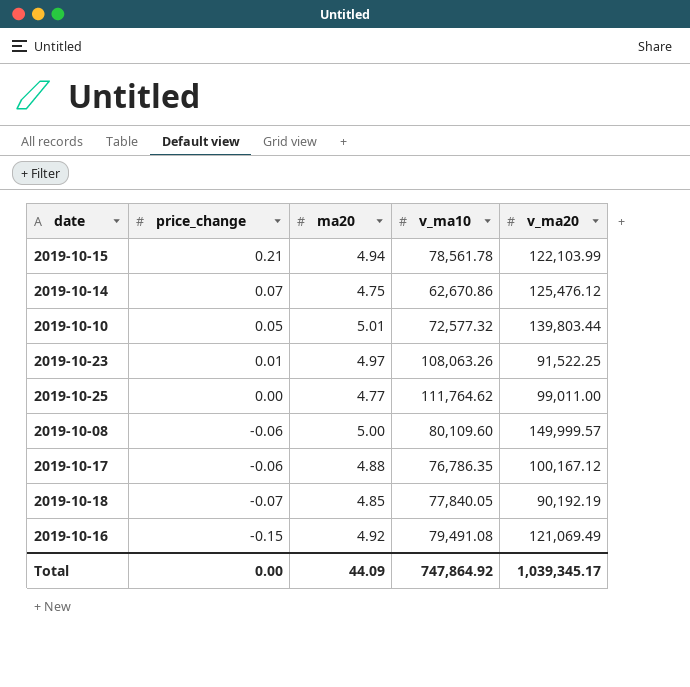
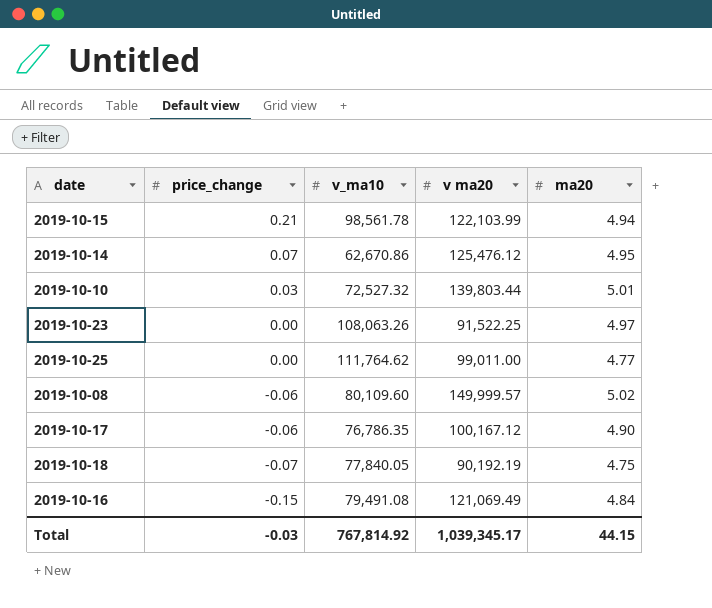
column name: v_ma20 -> v ma20
column ma20 | position: 3 -> 5
2019-10-15 | v_ma10: 78,561.78 -> 98,561.78
2019-10-14 | ma20: 4.75 -> 4.95
2019-10-10 | price_change: 0.05 -> 0.03
2019-10-10 | v_ma10: 72,577.32 -> 72,527.32
2019-10-23 | price_change: 0.01 -> 0.00
2019-10-08 | ma20: 5.00 -> 5.02
2019-10-17 | ma20: 4.88 -> 4.90
2019-10-18 | ma20: 4.85 -> 4.75
2019-10-16 | ma20: 4.92 -> 4.84
Total | price_change: 0.00 -> -0.03
Total | v_ma10: 747,864.92 -> 767,814.92
Total | ma20: 44.09 -> 44.15

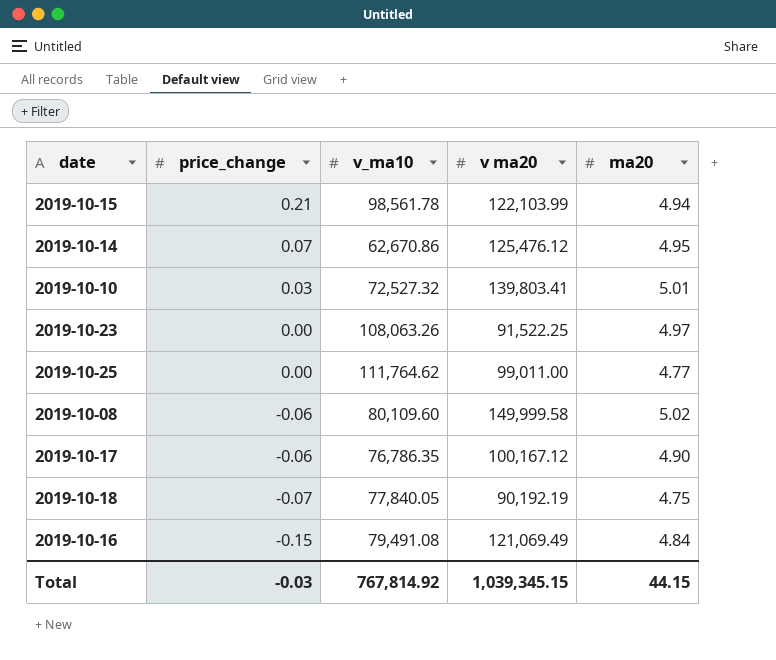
2019-10-10 | v ma20: 139,803.44 -> 139,803.41
2019-10-08 | v ma20: 149,999.57 -> 149,999.58
Total | v ma20: 1,039,345.17 -> 1,039,345.15

